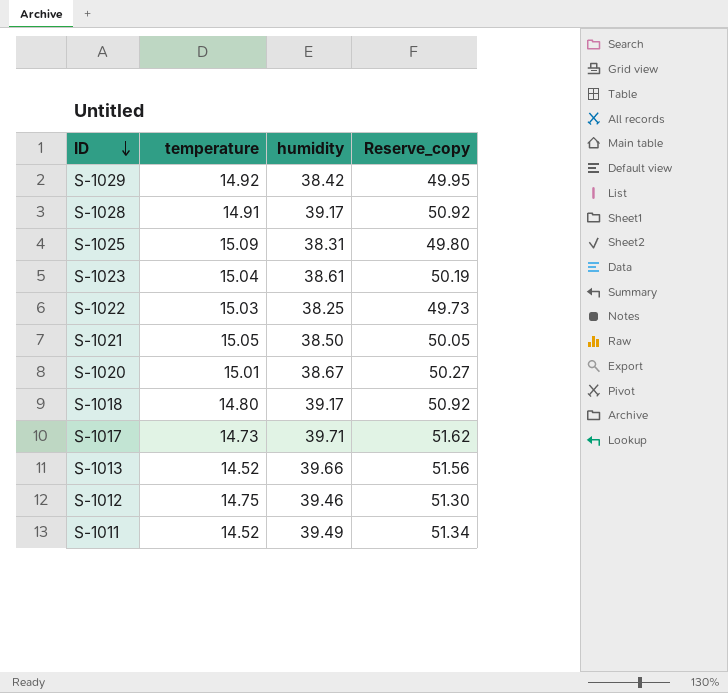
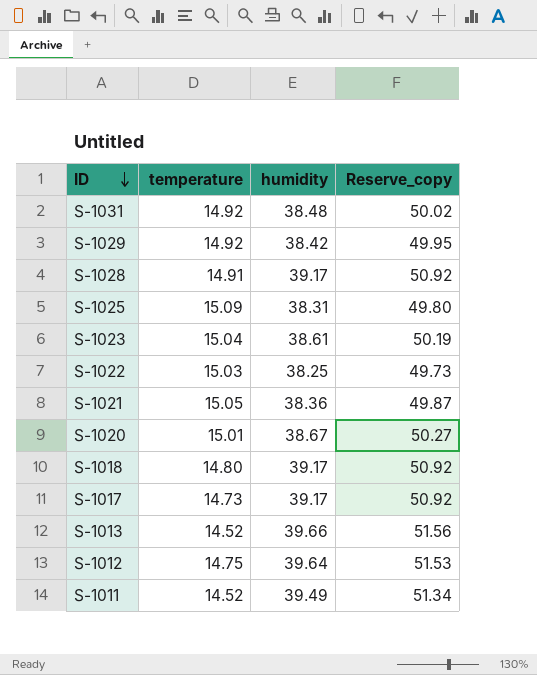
row S-1031: none -> 14.92 | 38.48 | 50.02
S-1021 | humidity: 38.50 -> 38.36
S-1021 | Reserve_copy: 50.05 -> 49.87
S-1017 | humidity: 39.71 -> 39.17
S-1017 | Reserve_copy: 51.62 -> 50.92
S-1012 | humidity: 39.46 -> 39.64
S-1012 | Reserve_copy: 51.30 -> 51.53

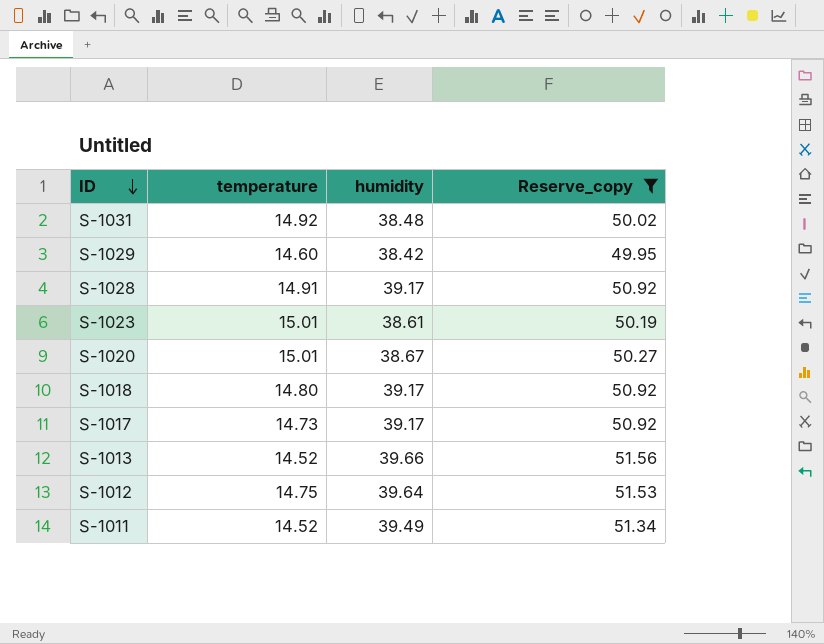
filter: none -> Reserve_copy >= 49.95
S-1029 | temperature: 14.92 -> 14.60
S-1023 | temperature: 15.04 -> 15.01

